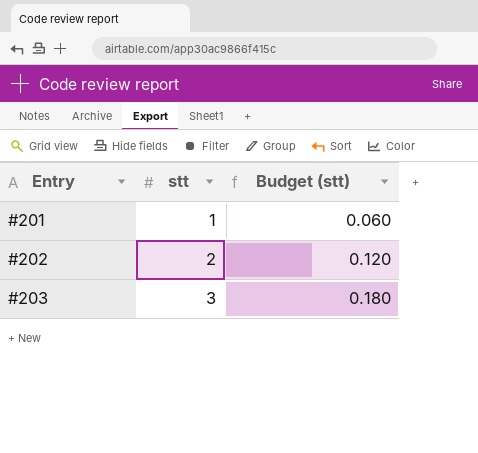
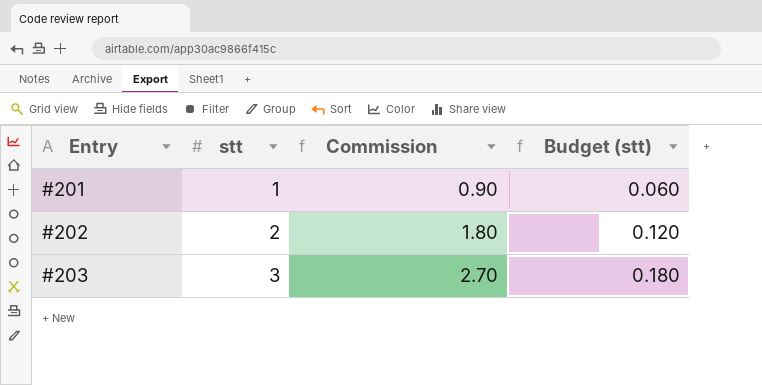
column Commission | formula: none -> [stt] * 0.9

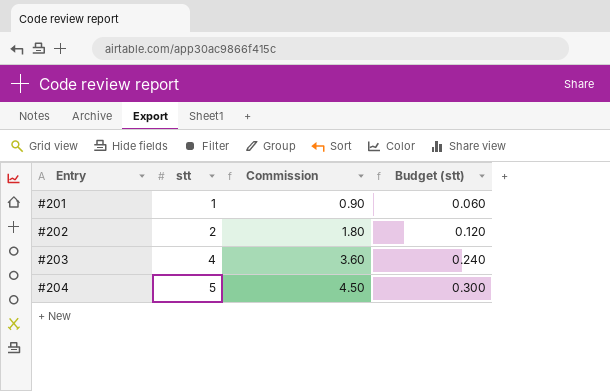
#203 | stt: 3 -> 4
#203 | Commission: 2.70 -> 3.60
#203 | Budget (stt): 0.180 -> 0.240
row #204: none -> 5 | 4.50 | 0.300

